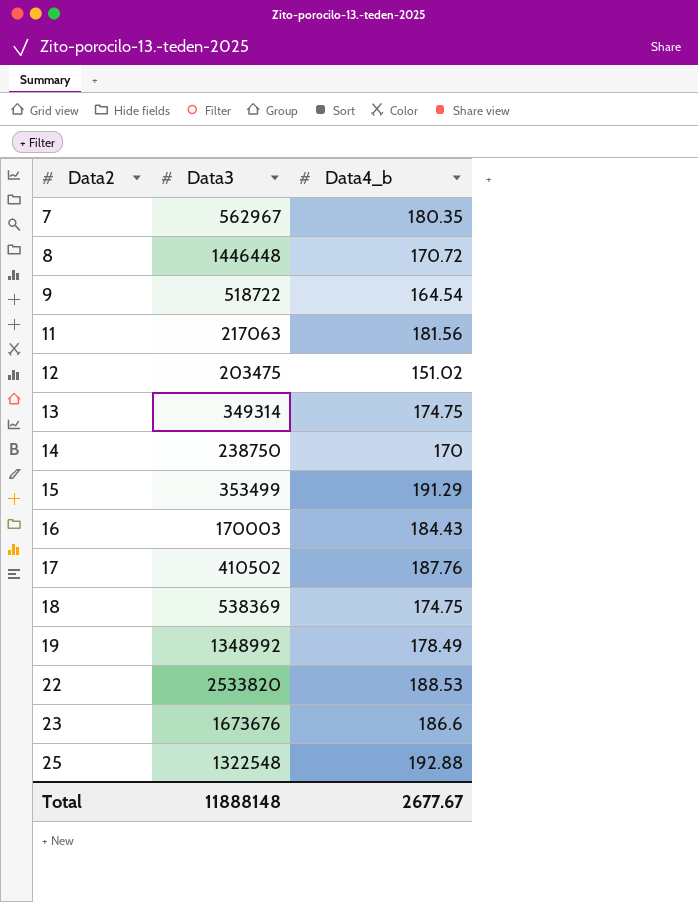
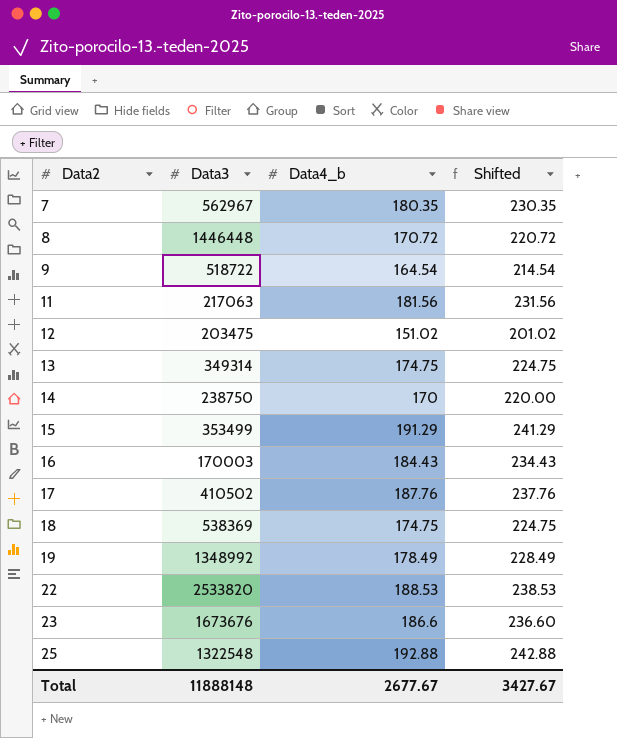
column Shifted | formula: none -> [Data4_b] + 50

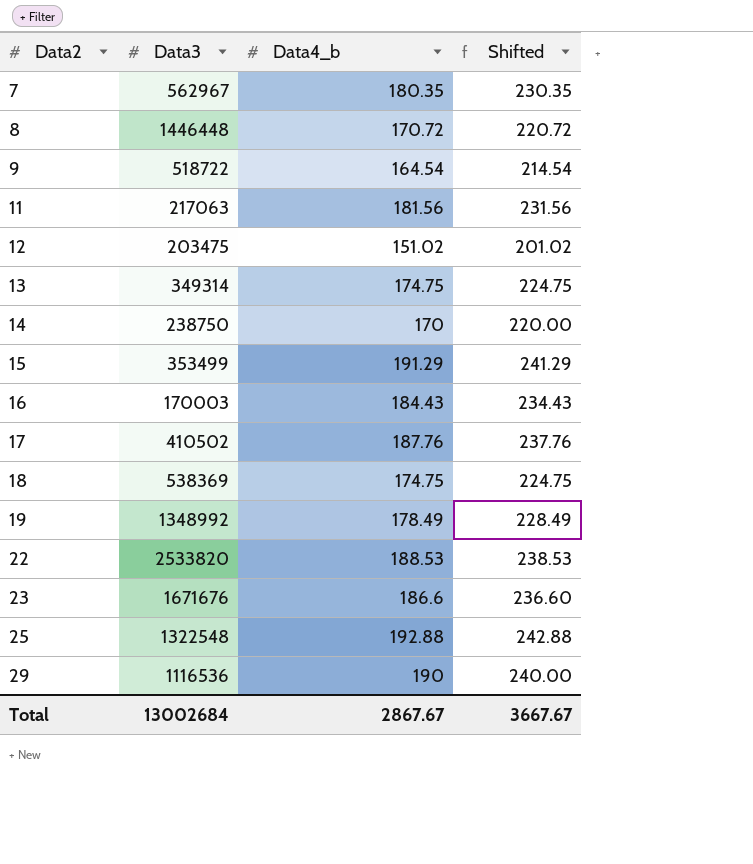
23 | Data3: 1673676 -> 1671676
row 29: none -> 1116536 | 190 | 240.00
Total | Data3: 11888148 -> 13002684
Total | Data4_b: 2677.67 -> 2867.67
Total | Shifted: 3427.67 -> 3667.67

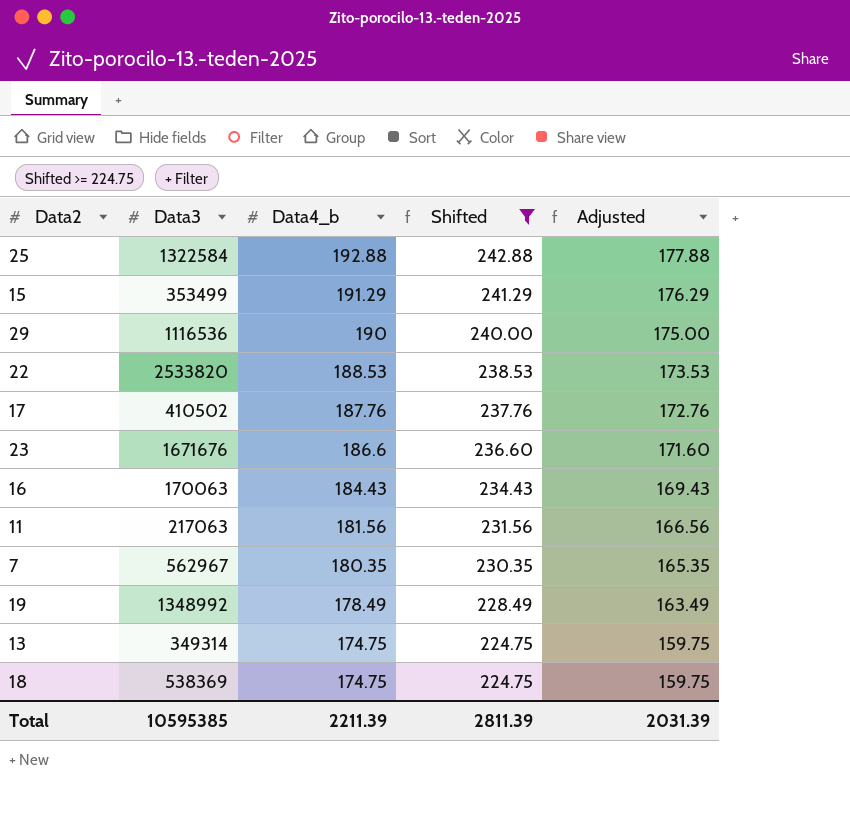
filter: none -> Shifted >= 224.75
row order: Data2 ascending -> Data4_b descending
column Adjusted | formula: none -> [Data4_b] - 15
25 | Data3: 1322548 -> 1322584
16 | Data3: 170003 -> 170063
Total | Data3: 13002684 -> 10595385
Total | Data4_b: 2867.67 -> 2211.39
Total | Shifted: 3667.67 -> 2811.39

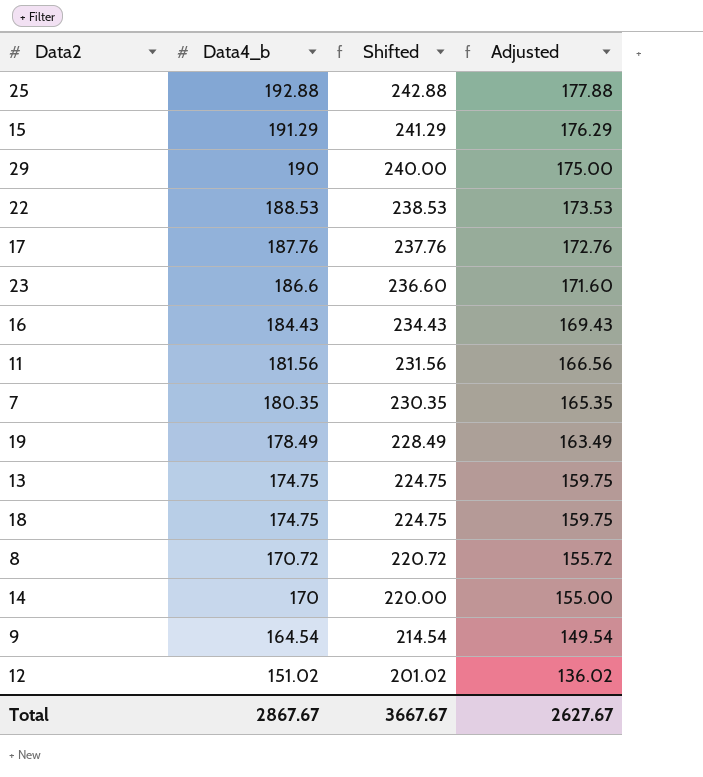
filter: Shifted >= 224.75 -> none
column Data3 | position: 2 -> none
Total | Data4_b: 2211.39 -> 2867.67
Total | Shifted: 2811.39 -> 3667.67
Total | Adjusted: 2031.39 -> 2627.67

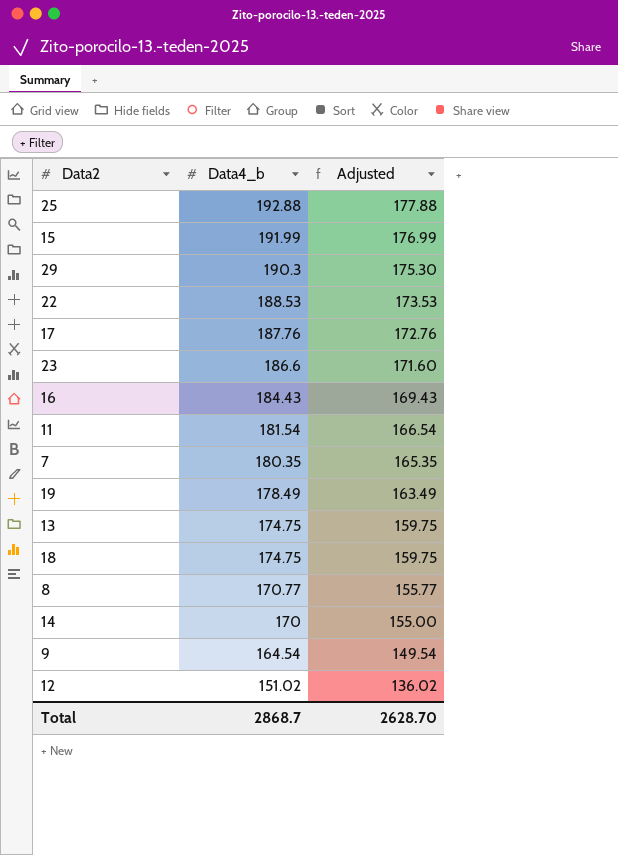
column Shifted | formula: [Data4_b] + 50 -> none
15 | Data4_b: 191.29 -> 191.99
15 | Adjusted: 176.29 -> 176.99
29 | Data4_b: 190 -> 190.3
29 | Adjusted: 175.00 -> 175.30
11 | Data4_b: 181.56 -> 181.54
11 | Adjusted: 166.56 -> 166.54
8 | Data4_b: 170.72 -> 170.77
8 | Adjusted: 155.72 -> 155.77
Total | Data4_b: 2867.67 -> 2868.7
Total | Adjusted: 2627.67 -> 2628.70

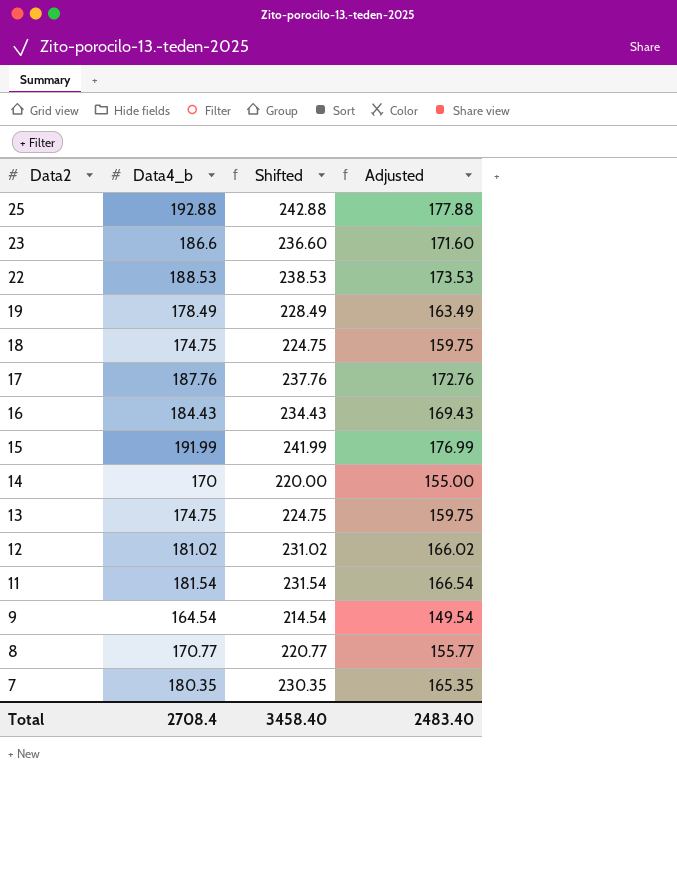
row order: Data4_b descending -> Data2 descending
column Shifted | formula: none -> [Data4_b] + 50
row 29: 190.3 | 175.30 -> none
12 | Data4_b: 151.02 -> 181.02
12 | Adjusted: 136.02 -> 166.02
Total | Data4_b: 2868.7 -> 2708.4
Total | Adjusted: 2628.70 -> 2483.40

